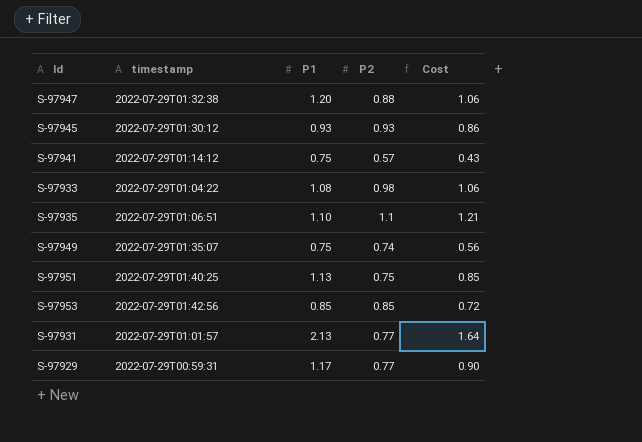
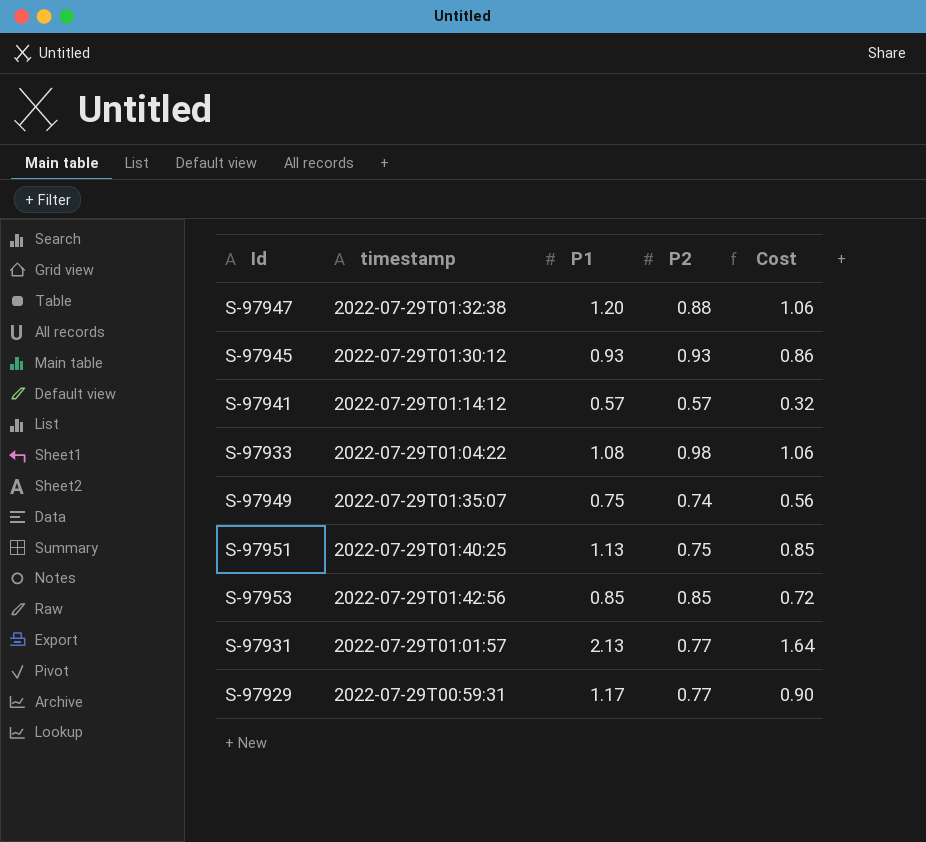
row S-97935: 2022-07-29T01:06:51 | 1.10 | 1.1 | 1.21 -> none
S-97941 | P1: 0.75 -> 0.57
S-97941 | Cost: 0.43 -> 0.32

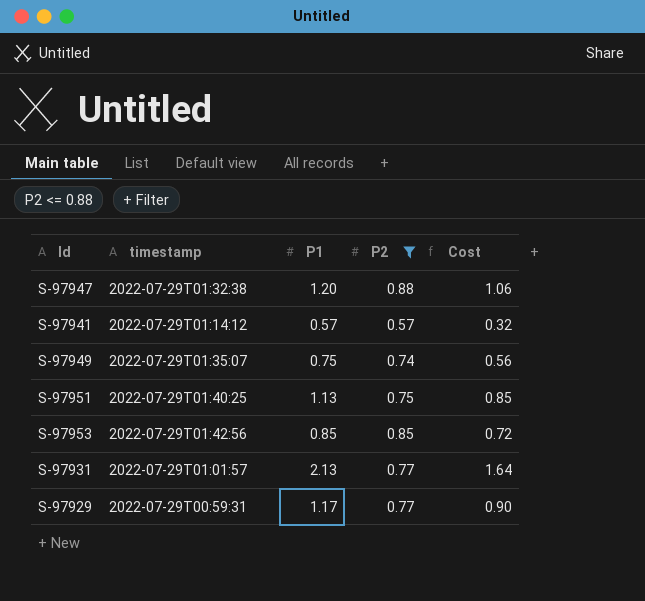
filter: none -> P2 <= 0.88

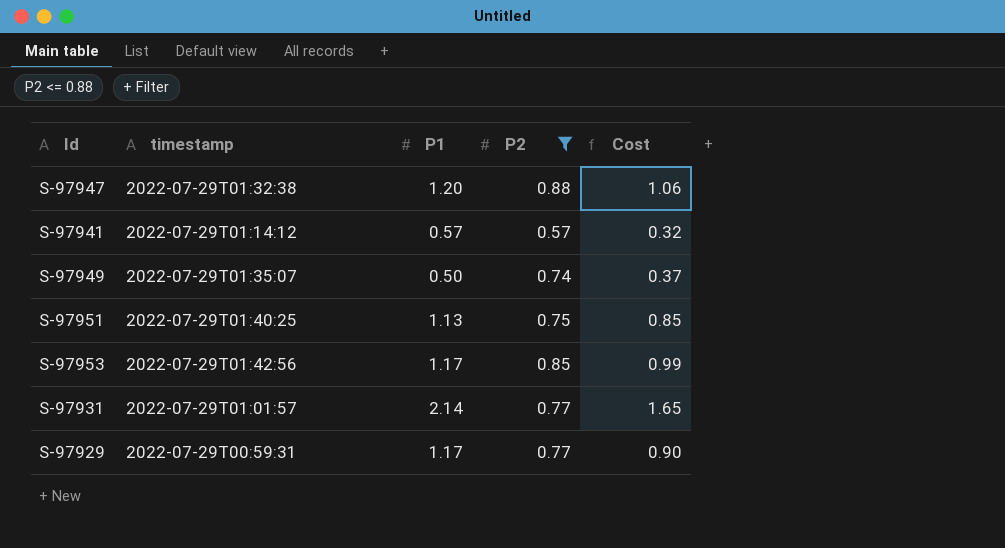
S-97949 | P1: 0.75 -> 0.50
S-97949 | Cost: 0.56 -> 0.37
S-97953 | P1: 0.85 -> 1.17
S-97953 | Cost: 0.72 -> 0.99
S-97931 | P1: 2.13 -> 2.14
S-97931 | Cost: 1.64 -> 1.65

